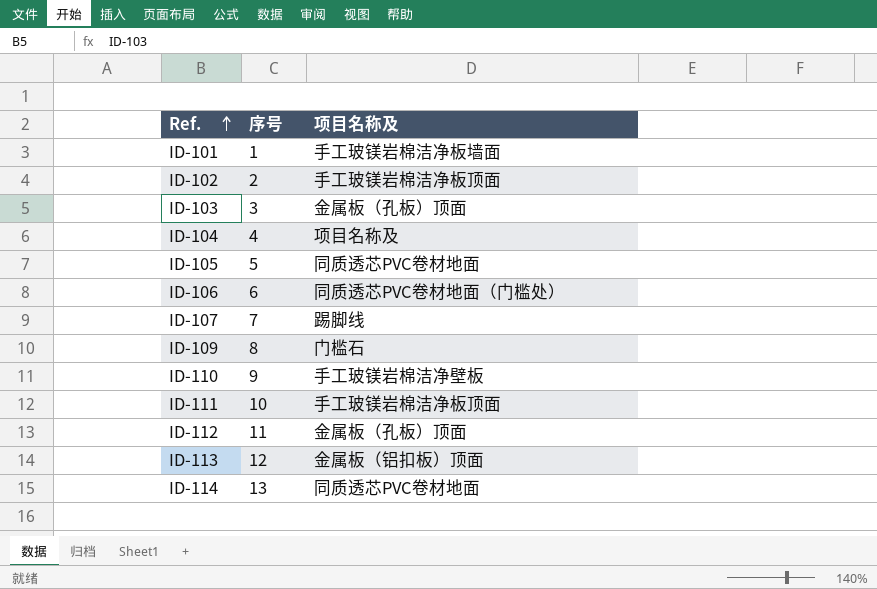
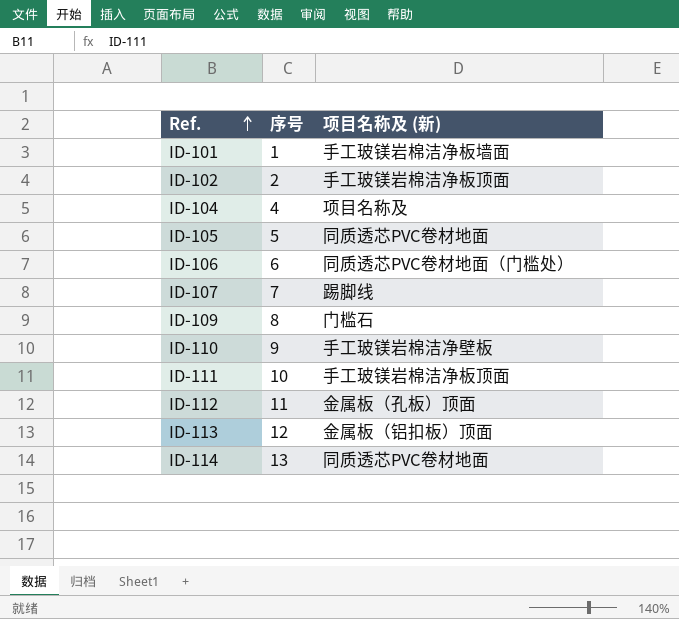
column name: 项目名称及 -> 项目名称及 (新)
row ID-103: 3 | 金属板（孔板）顶面 -> none

